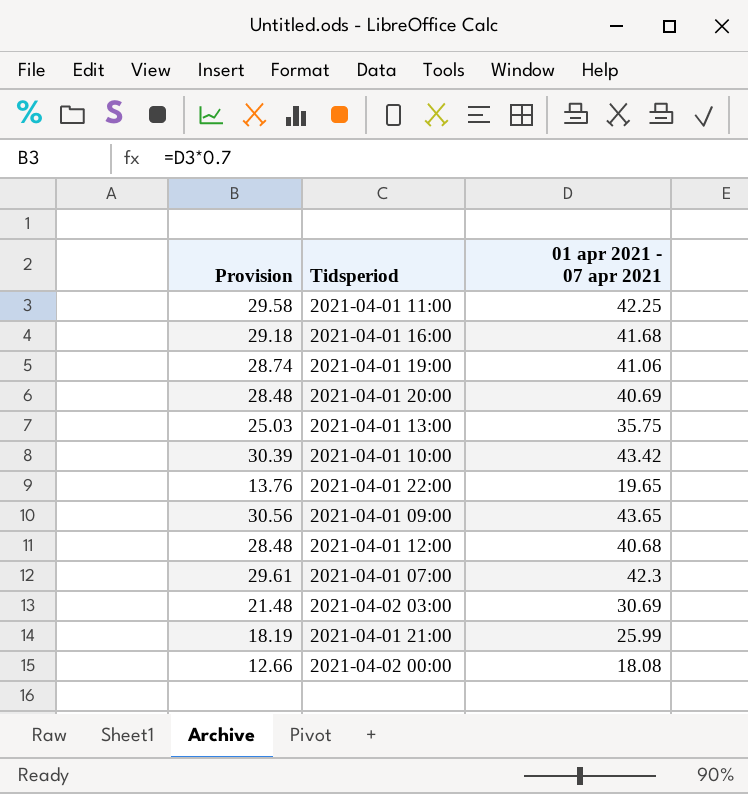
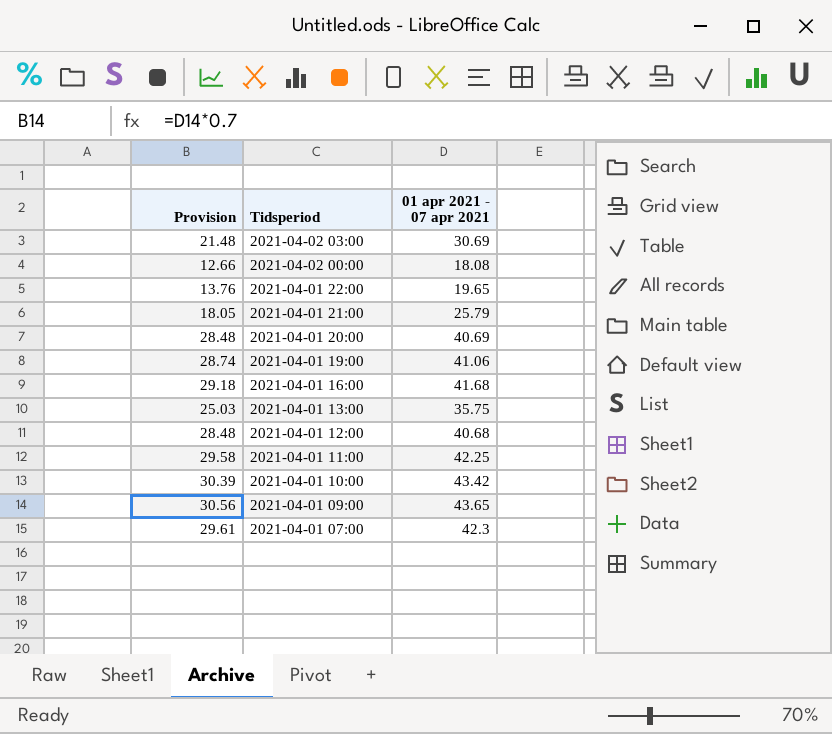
row order: none -> Tidsperiod descending
2021-04-01 21:00 | Provision: 18.19 -> 18.05
2021-04-01 21:00 | 01 apr 2021 - 07 apr 2021: 25.99 -> 25.79

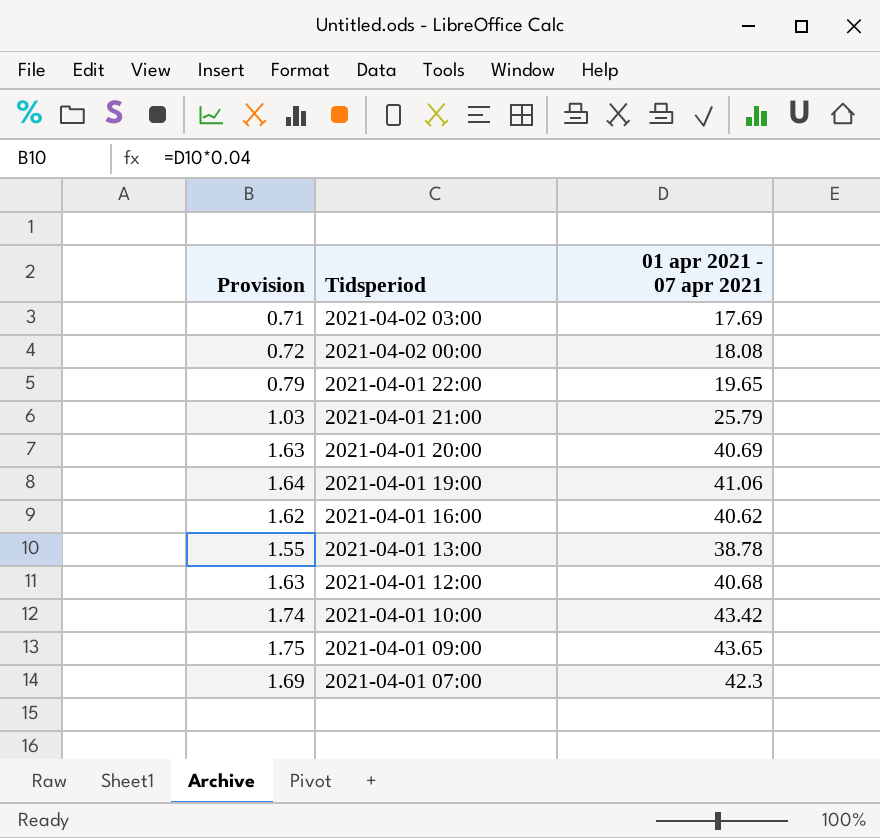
column Provision | formula: [01 apr 2021 - 07 apr 2021] * 0.7 -> [01 apr 2021 - 07 apr 2021] * 0.04
row 2021-04-01 11:00: 29.58 | 42.25 -> none
2021-04-02 03:00 | 01 apr 2021 - 07 apr 2021: 30.69 -> 17.69
2021-04-01 16:00 | 01 apr 2021 - 07 apr 2021: 41.68 -> 40.62
2021-04-01 13:00 | 01 apr 2021 - 07 apr 2021: 35.75 -> 38.78

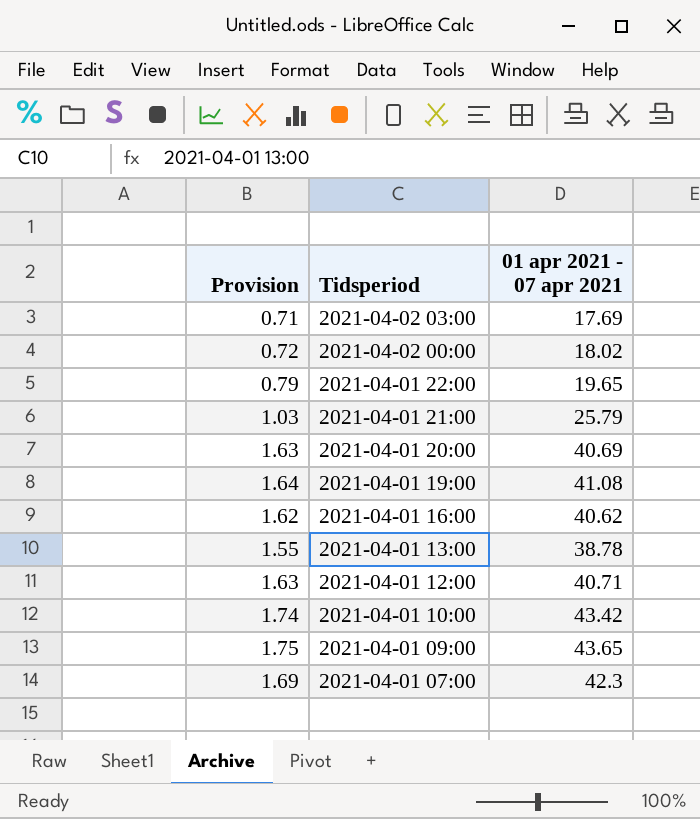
2021-04-02 00:00 | 01 apr 2021 - 07 apr 2021: 18.08 -> 18.02
2021-04-01 19:00 | 01 apr 2021 - 07 apr 2021: 41.06 -> 41.08
2021-04-01 12:00 | 01 apr 2021 - 07 apr 2021: 40.68 -> 40.71

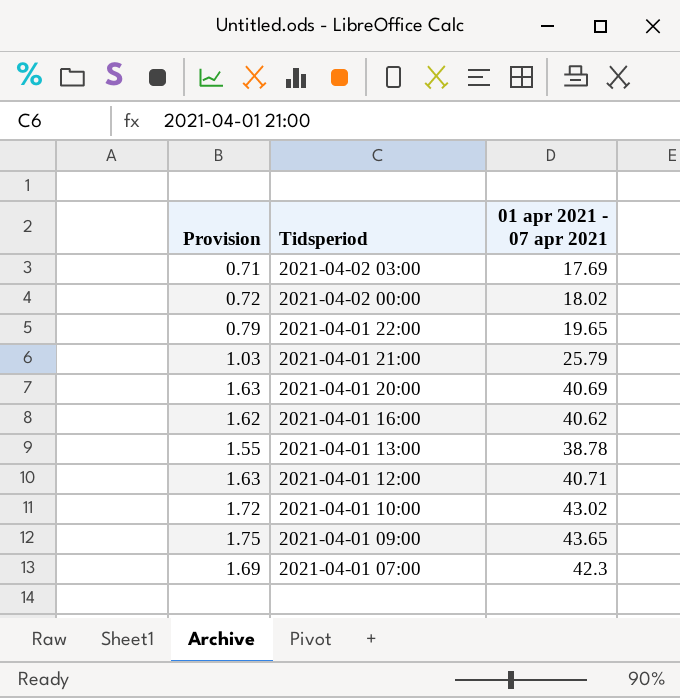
row 2021-04-01 19:00: 1.64 | 41.08 -> none
2021-04-01 10:00 | Provision: 1.74 -> 1.72
2021-04-01 10:00 | 01 apr 2021 - 07 apr 2021: 43.42 -> 43.02

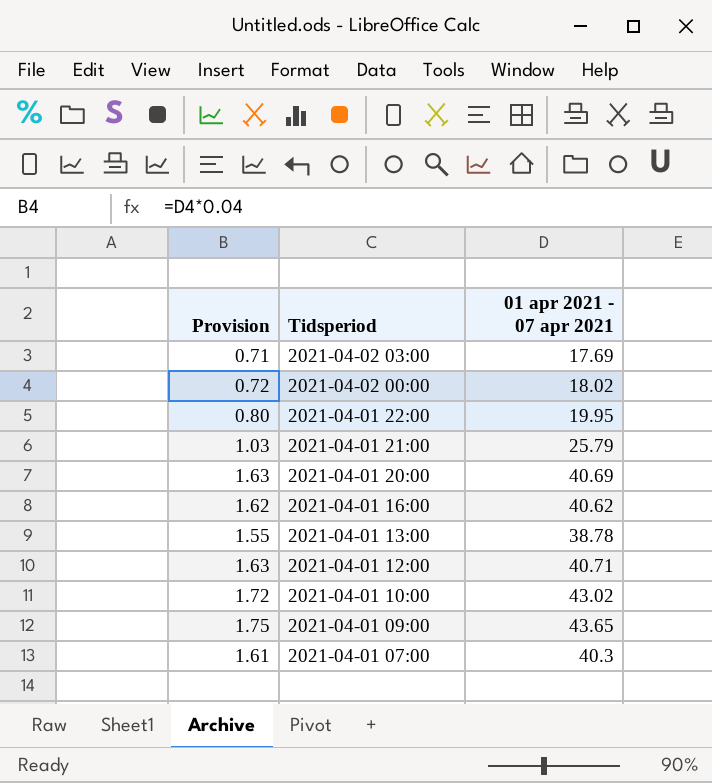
2021-04-01 22:00 | Provision: 0.79 -> 0.80
2021-04-01 22:00 | 01 apr 2021 - 07 apr 2021: 19.65 -> 19.95
2021-04-01 07:00 | Provision: 1.69 -> 1.61
2021-04-01 07:00 | 01 apr 2021 - 07 apr 2021: 42.3 -> 40.3

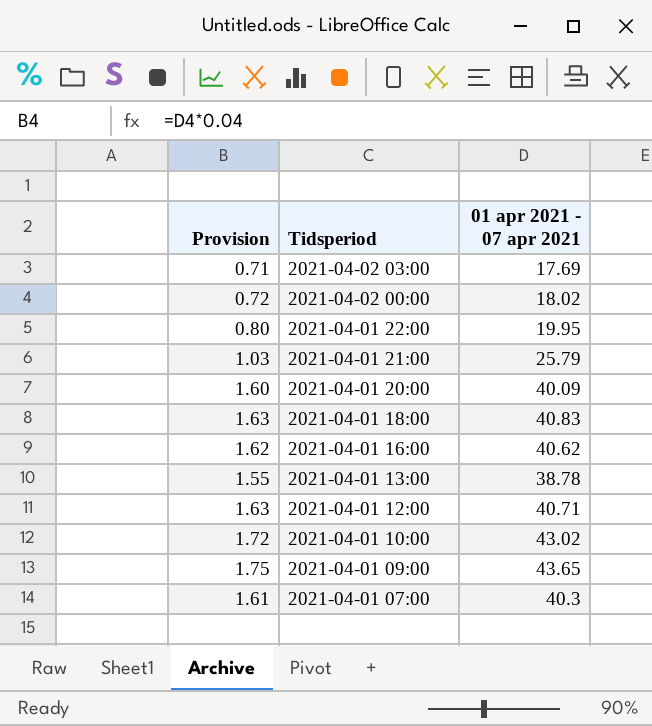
2021-04-01 20:00 | Provision: 1.63 -> 1.60
2021-04-01 20:00 | 01 apr 2021 - 07 apr 2021: 40.69 -> 40.09
row 2021-04-01 18:00: none -> 1.63 | 40.83

